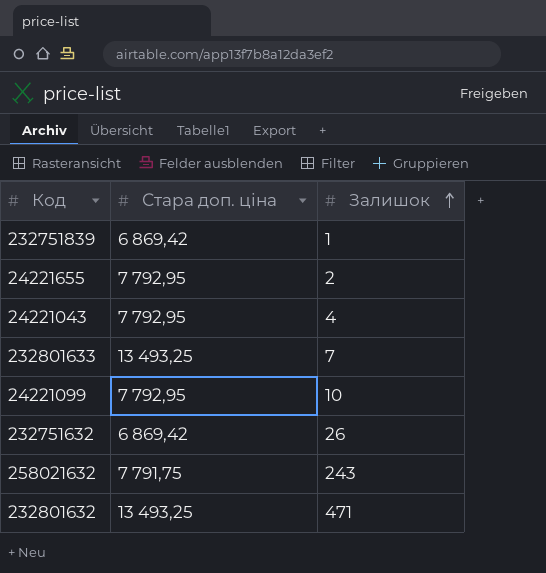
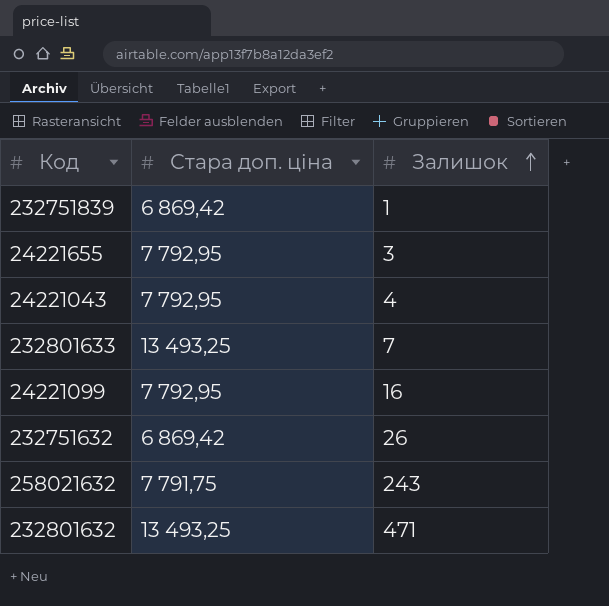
24221655 | Залишок: 2 -> 3
24221099 | Залишок: 10 -> 16

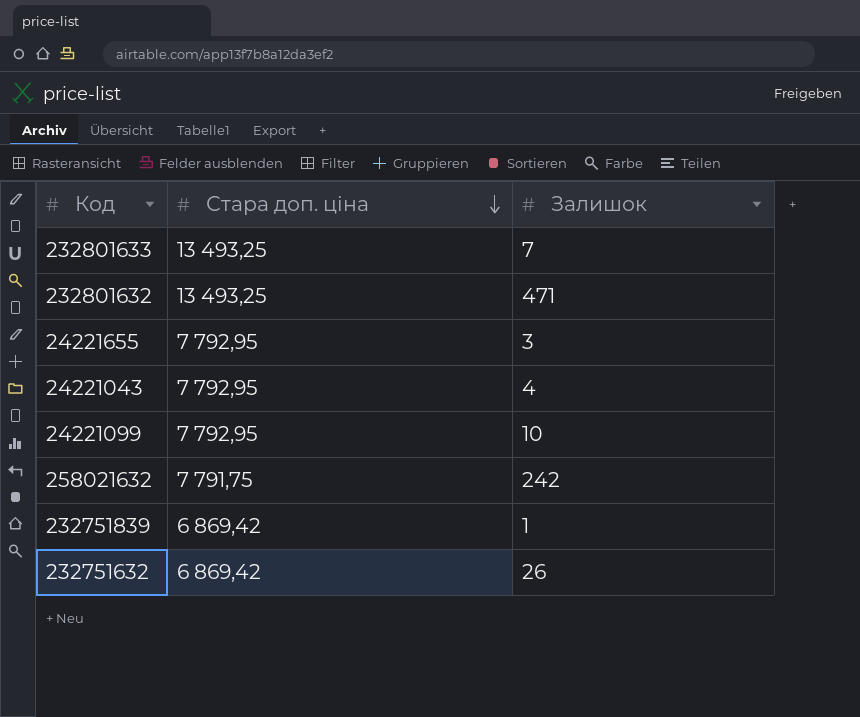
row order: Залишок ascending -> Стара доп. ціна descending
24221099 | Залишок: 16 -> 10
258021632 | Залишок: 243 -> 242

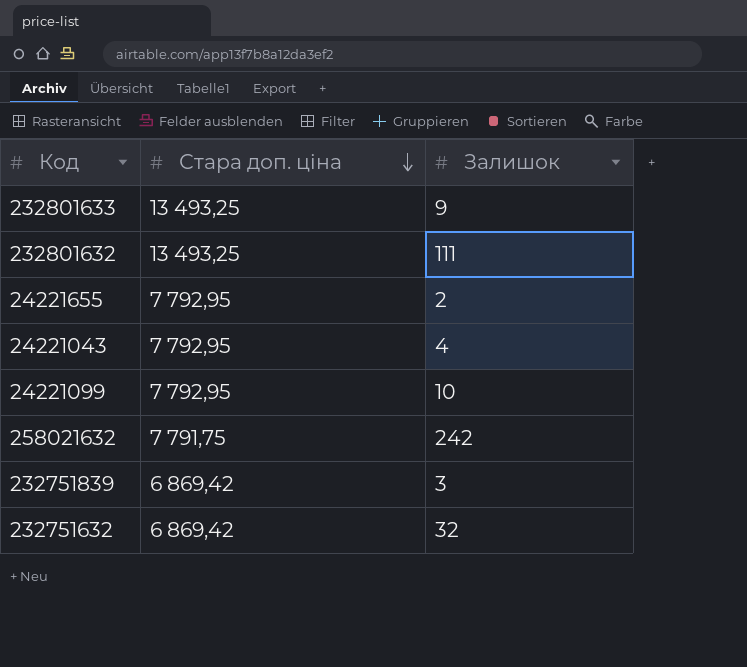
232801633 | Залишок: 7 -> 9
232801632 | Залишок: 471 -> 111
24221655 | Залишок: 3 -> 2
232751839 | Залишок: 1 -> 3
232751632 | Залишок: 26 -> 32

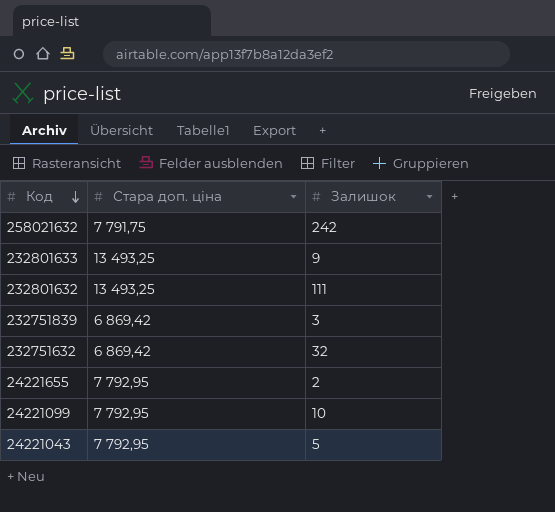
row order: Стара доп. ціна descending -> Код descending
24221043 | Залишок: 4 -> 5

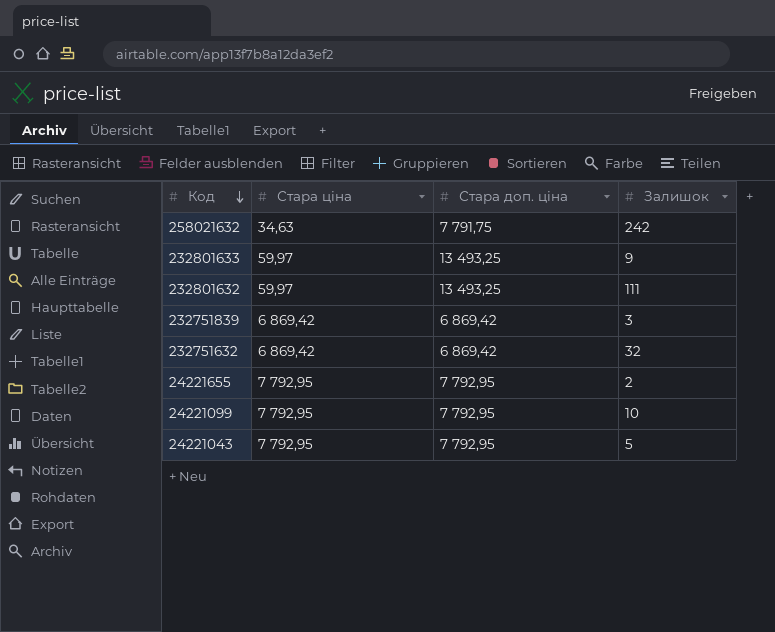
column Стара ціна | position: none -> 2

